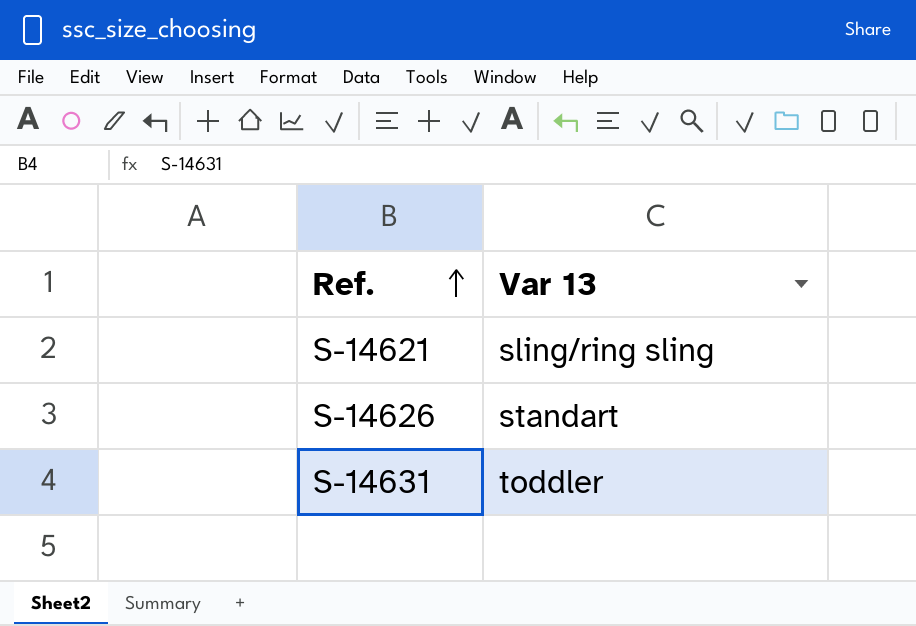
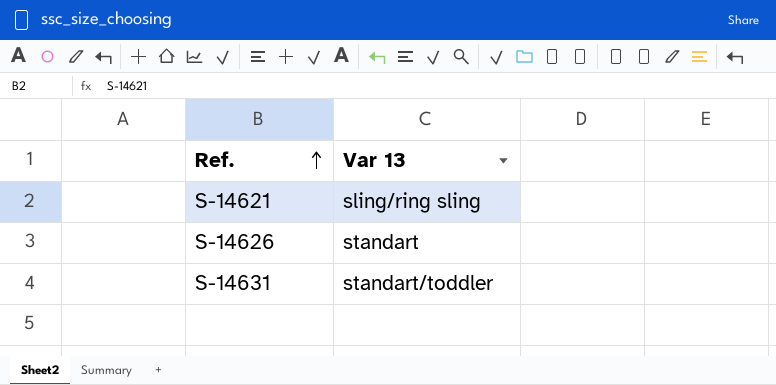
S-14631 | Var 13: toddler -> standart/toddler

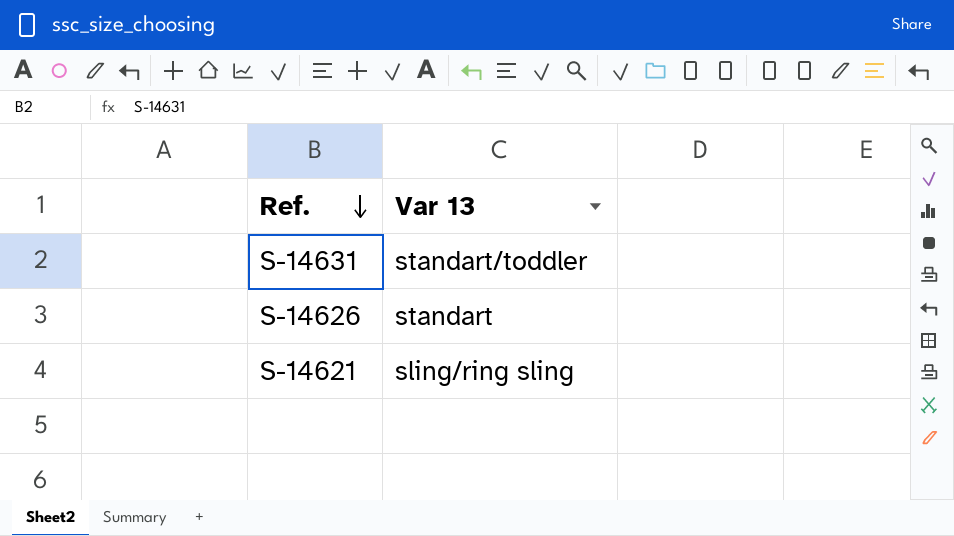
row order: Ref. ascending -> Ref. descending

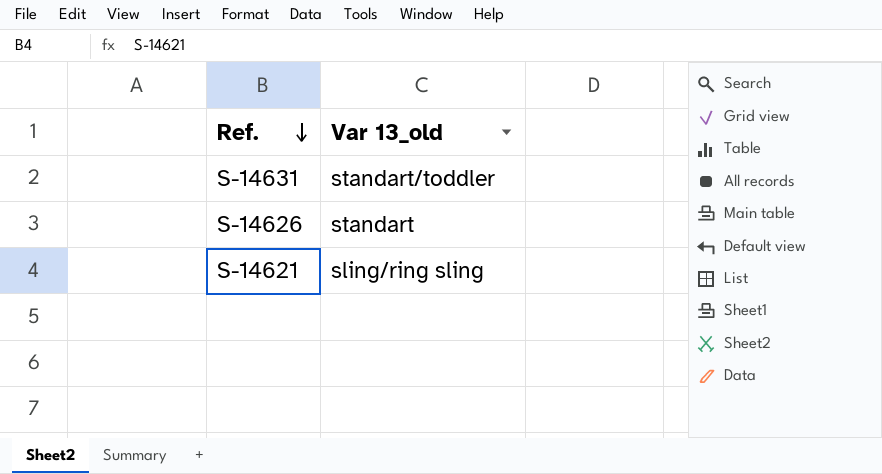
column name: Var 13 -> Var 13_old

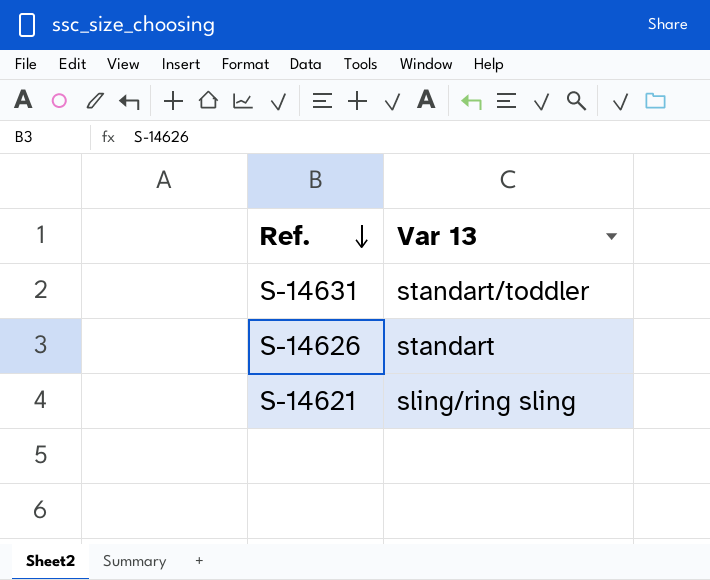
column name: Var 13_old -> Var 13

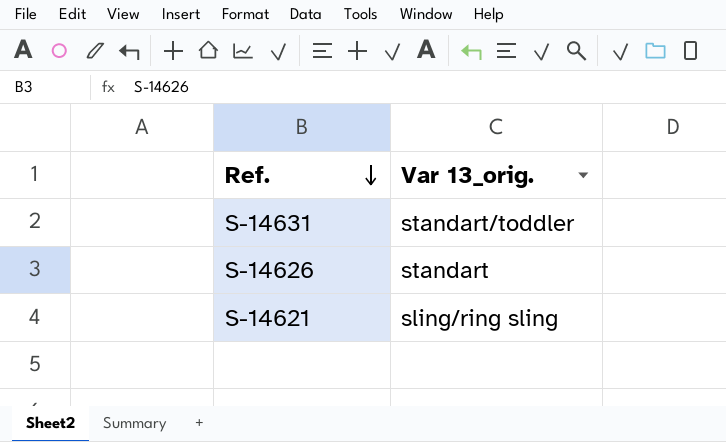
column name: Var 13 -> Var 13_orig.

